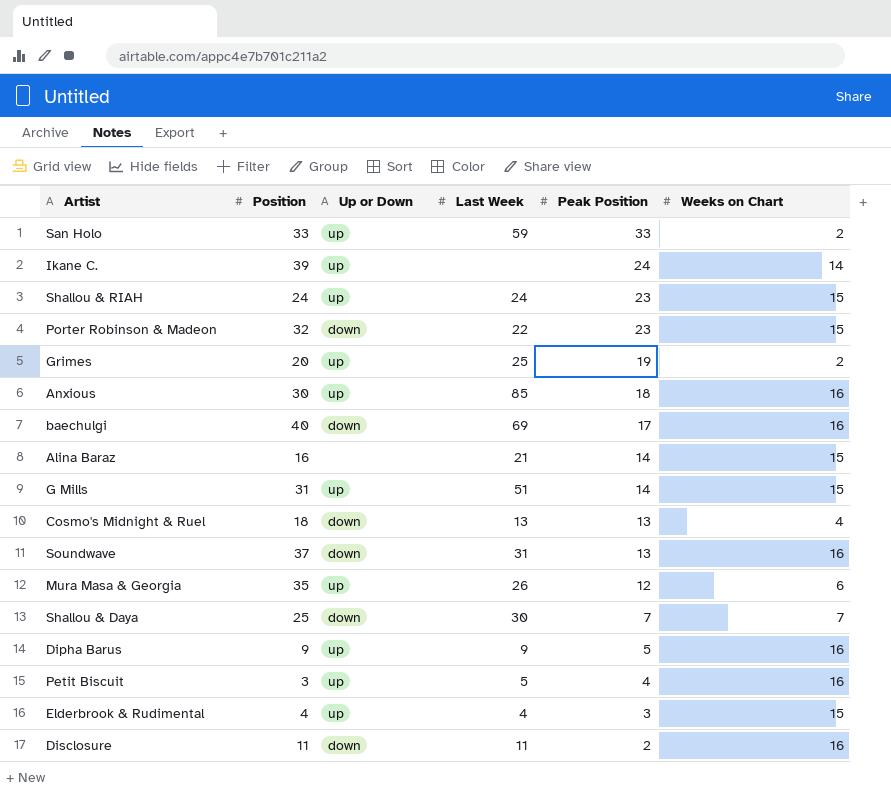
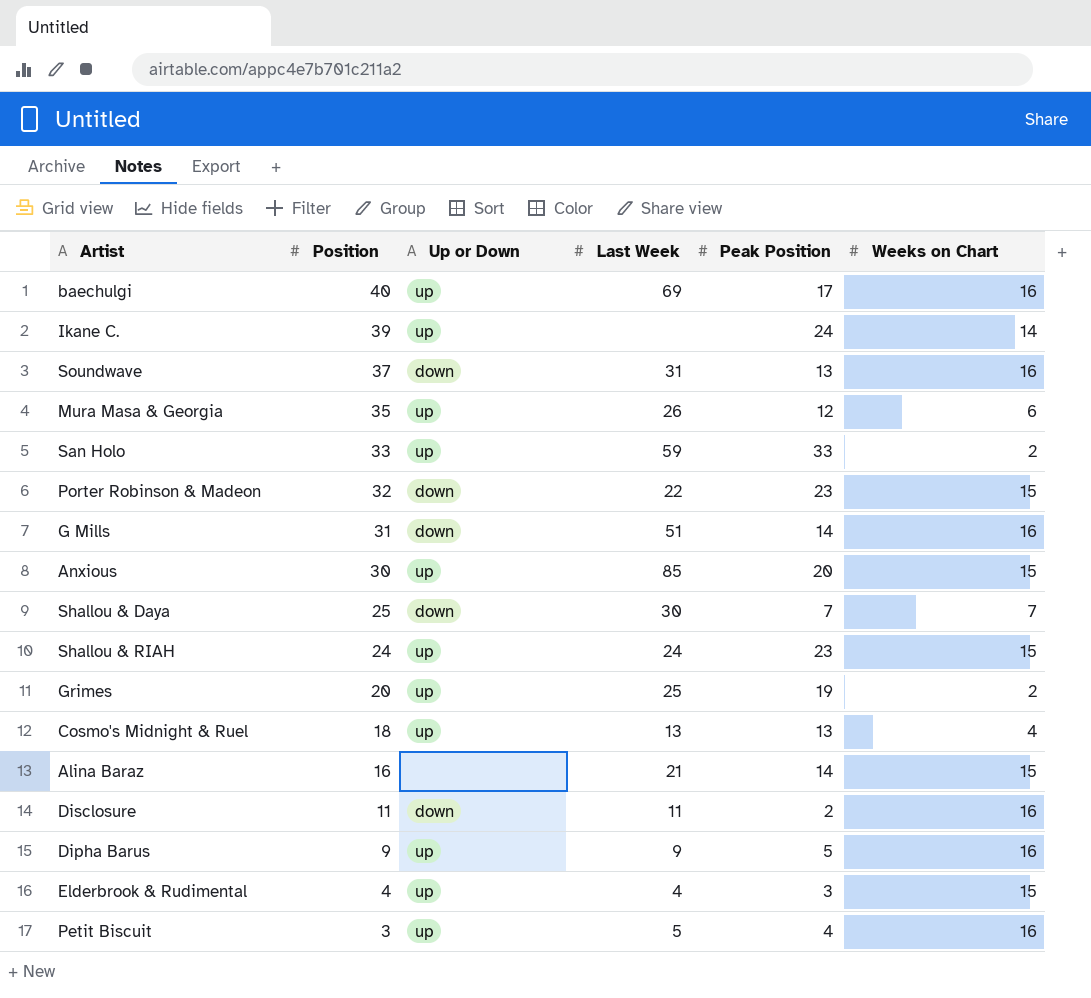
row order: Peak Position descending -> Position descending
baechulgi | Up or Down: down -> up
G Mills | Up or Down: up -> down
G Mills | Weeks on Chart: 15 -> 16
Anxious | Peak Position: 18 -> 20
Anxious | Weeks on Chart: 16 -> 15
Cosmo's Midnight & Ruel | Up or Down: down -> up

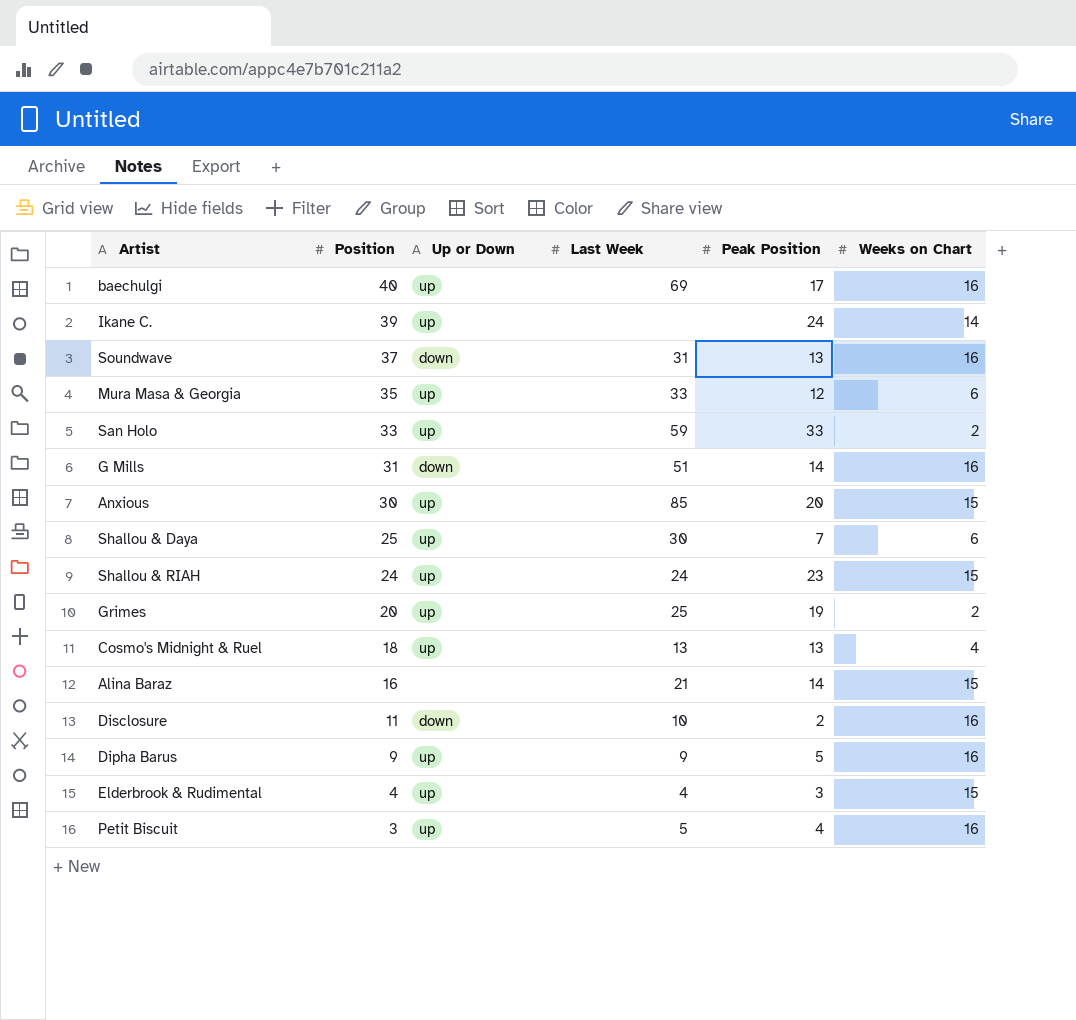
row Porter Robinson & Madeon: 32 | down | 22 | 23 | 15 -> none
Mura Masa & Georgia | Last Week: 26 -> 33
Shallou & Daya | Up or Down: down -> up
Shallou & Daya | Weeks on Chart: 7 -> 6
Disclosure | Last Week: 11 -> 10

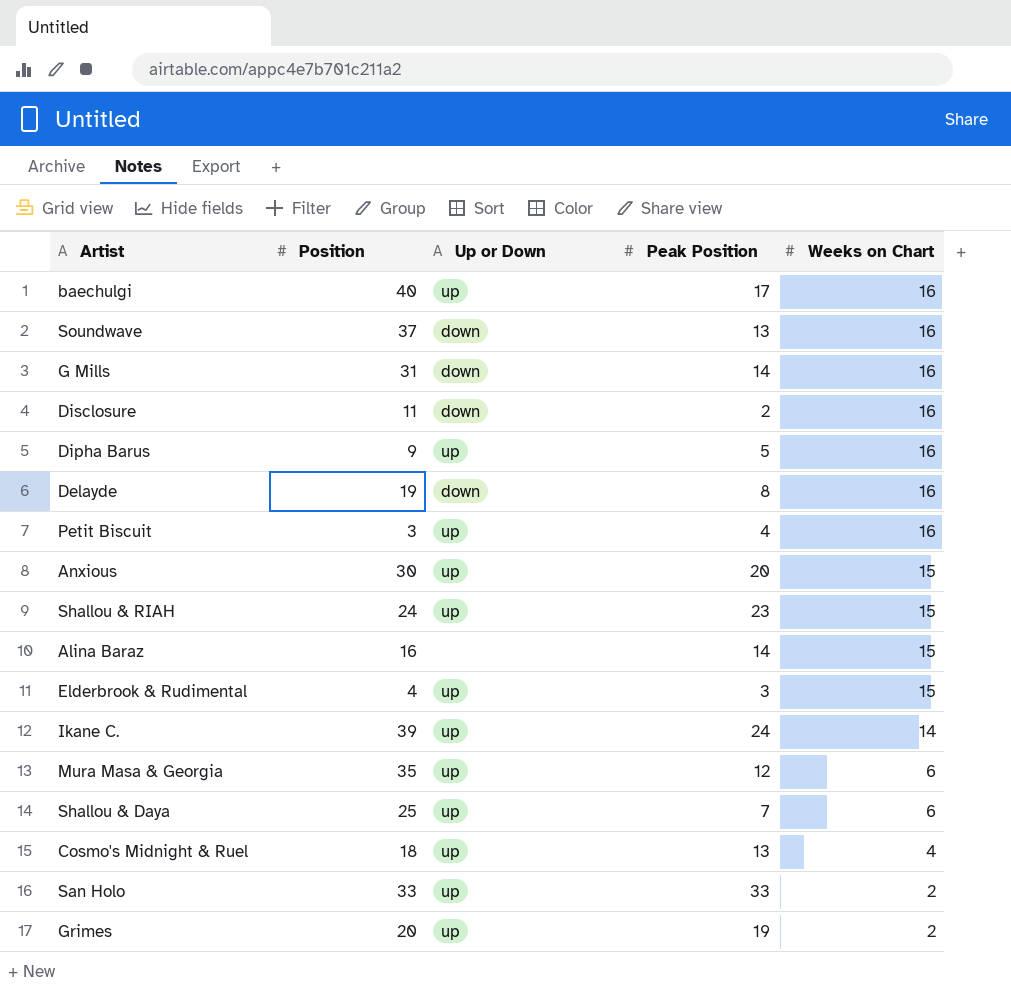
row order: Position descending -> Weeks on Chart descending
column Last Week | position: 4 -> none
row Delayde: none -> 19 | down | 8 | 16

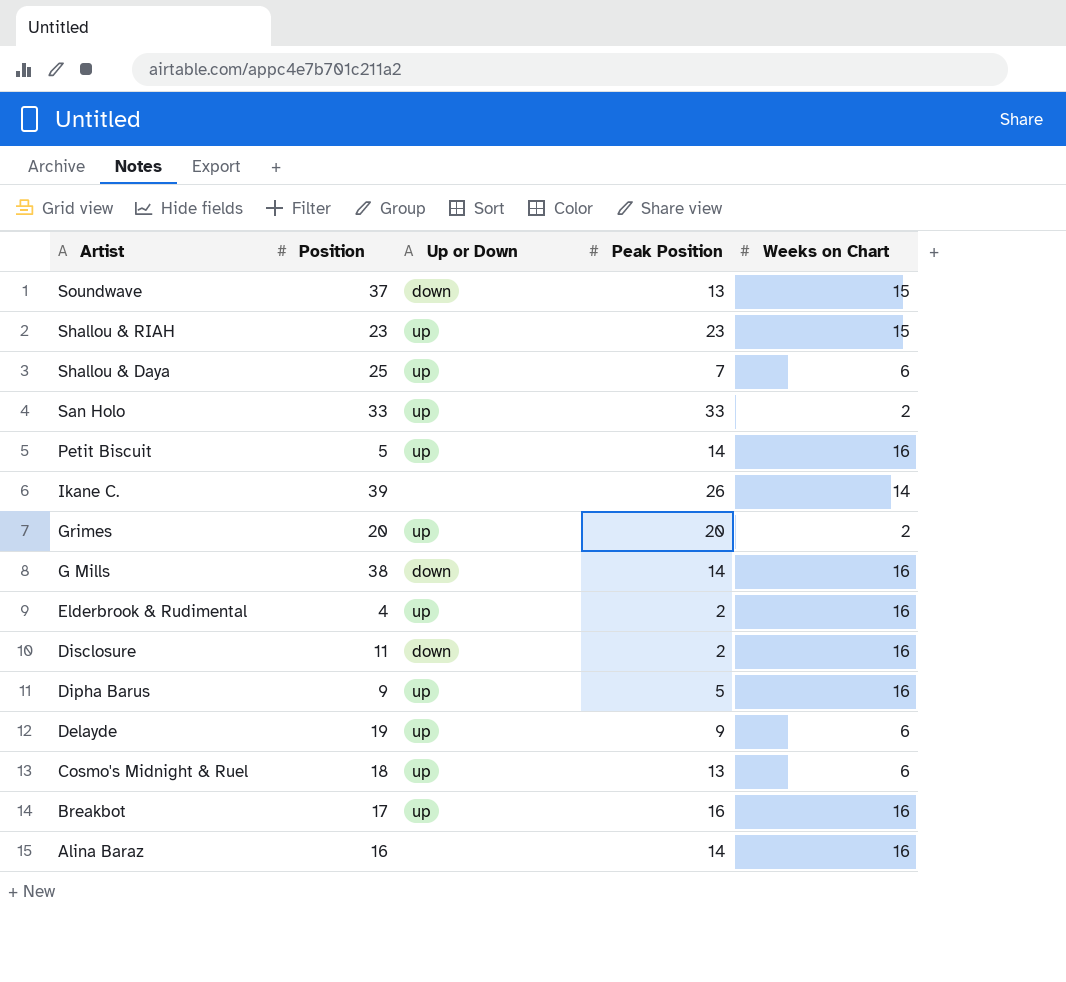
row order: Weeks on Chart descending -> Artist descending
row baechulgi: 40 | up | 17 | 16 -> none
row Anxious: 30 | up | 20 | 15 -> none
row Mura Masa & Georgia: 35 | up | 12 | 6 -> none
Soundwave | Weeks on Chart: 16 -> 15
Shallou & RIAH | Position: 24 -> 23
Petit Biscuit | Position: 3 -> 5
Petit Biscuit | Peak Position: 4 -> 14
Ikane C. | Up or Down: up -> none
Ikane C. | Peak Position: 24 -> 26
Grimes | Peak Position: 19 -> 20
G Mills | Position: 31 -> 38
Elderbrook & Rudimental | Peak Position: 3 -> 2
Elderbrook & Rudimental | Weeks on Chart: 15 -> 16
Delayde | Up or Down: down -> up
Delayde | Peak Position: 8 -> 9
Delayde | Weeks on Chart: 16 -> 6
Cosmo's Midnight & Ruel | Weeks on Chart: 4 -> 6
row Breakbot: none -> 17 | up | 16 | 16
Alina Baraz | Weeks on Chart: 15 -> 16

